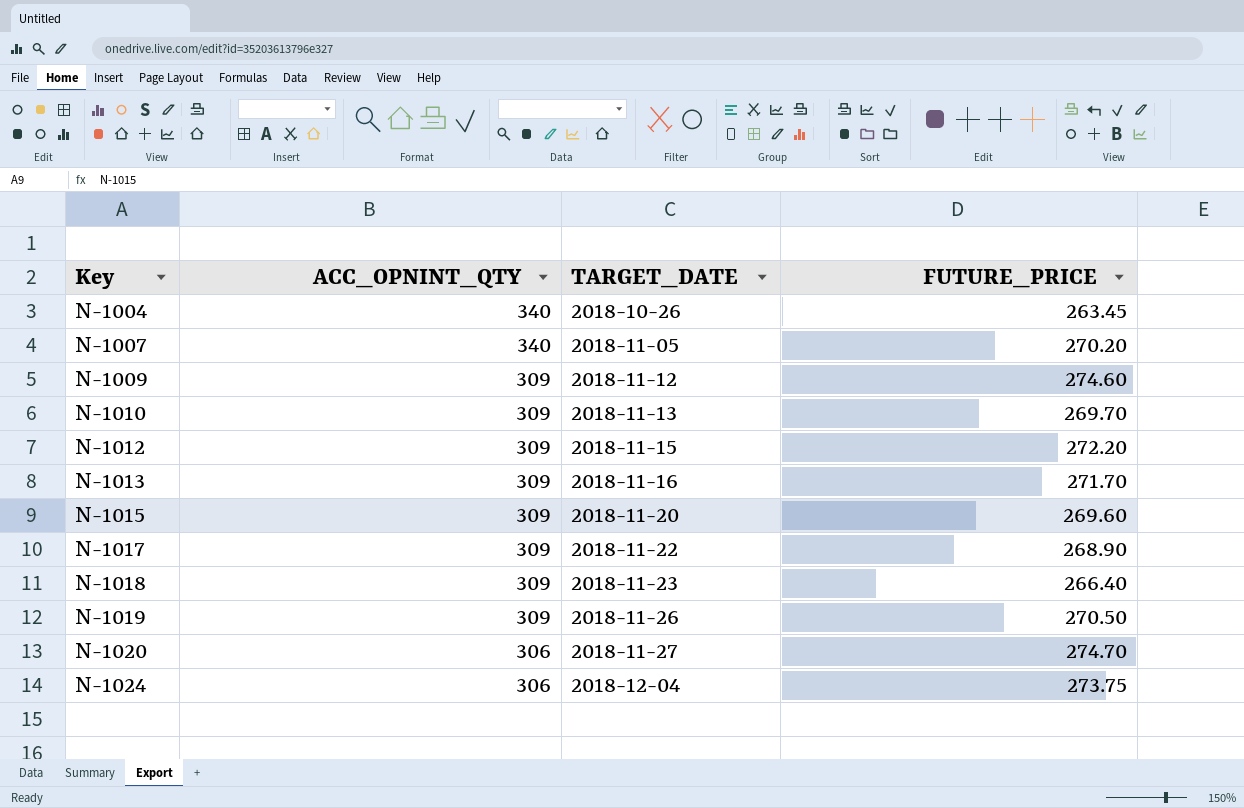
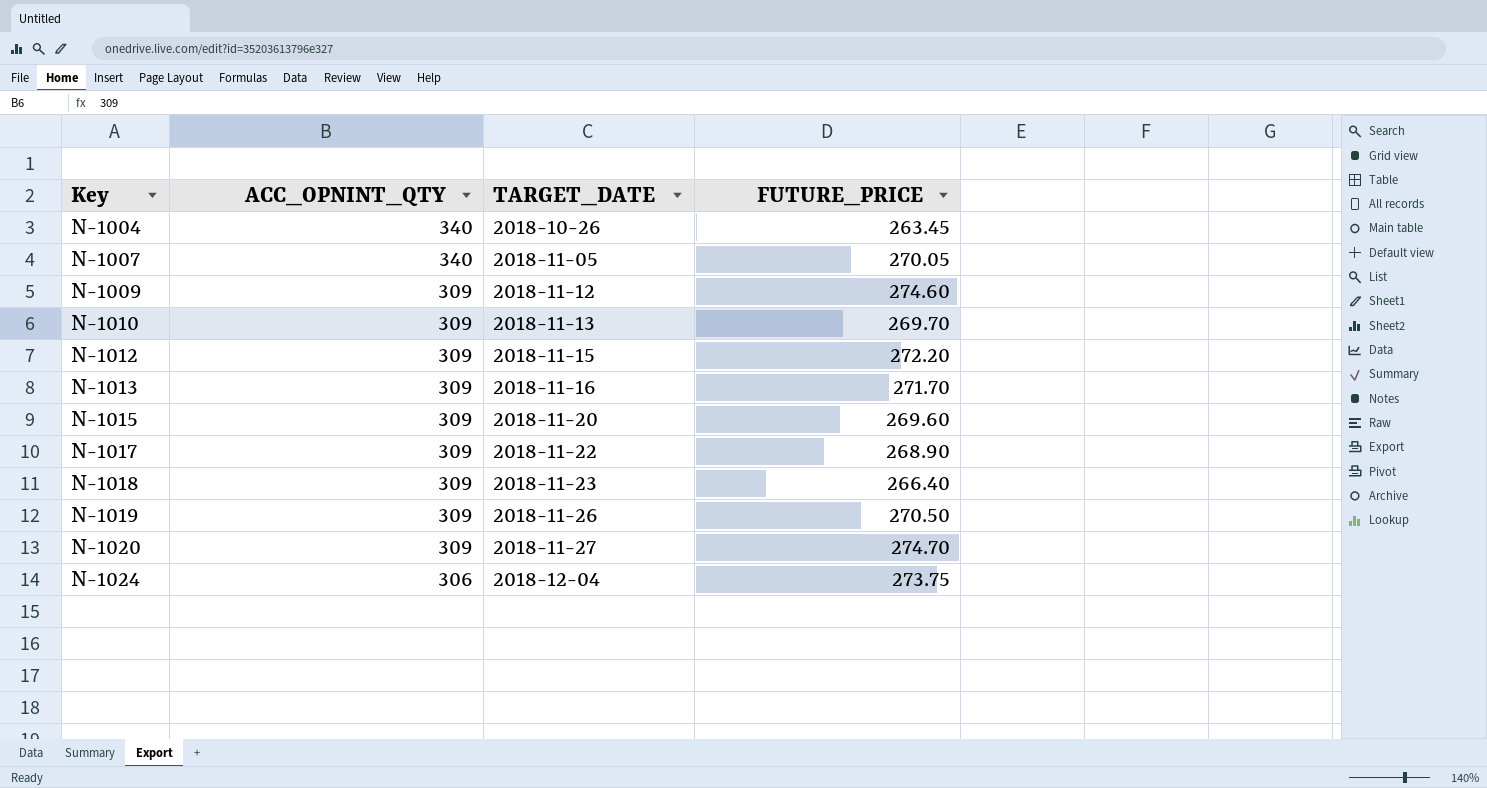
N-1007 | FUTURE_PRICE: 270.20 -> 270.05
N-1020 | ACC_OPNINT_QTY: 306 -> 309

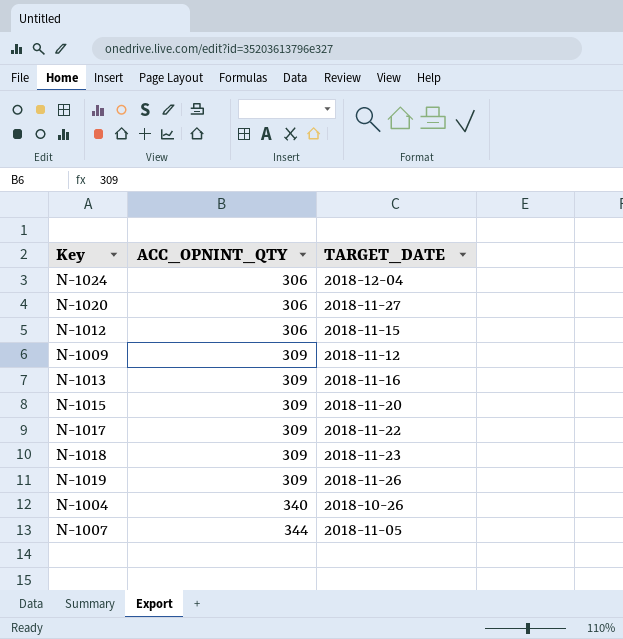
row order: Key ascending -> ACC_OPNINT_QTY ascending
column FUTURE_PRICE | position: 4 -> none
row N-1010: 309 | 2018-11-13 | 269.70 -> none
N-1020 | ACC_OPNINT_QTY: 309 -> 306
N-1012 | ACC_OPNINT_QTY: 309 -> 306
N-1007 | ACC_OPNINT_QTY: 340 -> 344

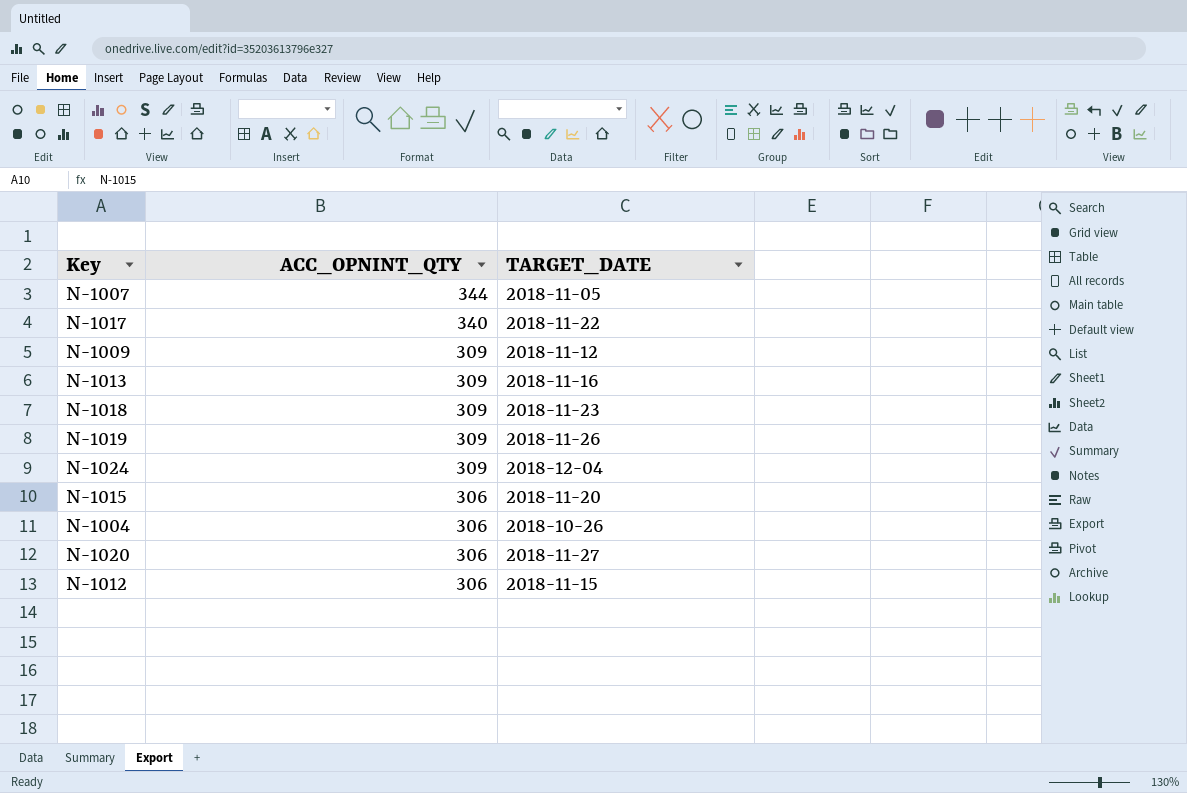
row order: ACC_OPNINT_QTY ascending -> ACC_OPNINT_QTY descending
N-1017 | ACC_OPNINT_QTY: 309 -> 340
N-1024 | ACC_OPNINT_QTY: 306 -> 309
N-1015 | ACC_OPNINT_QTY: 309 -> 306
N-1004 | ACC_OPNINT_QTY: 340 -> 306

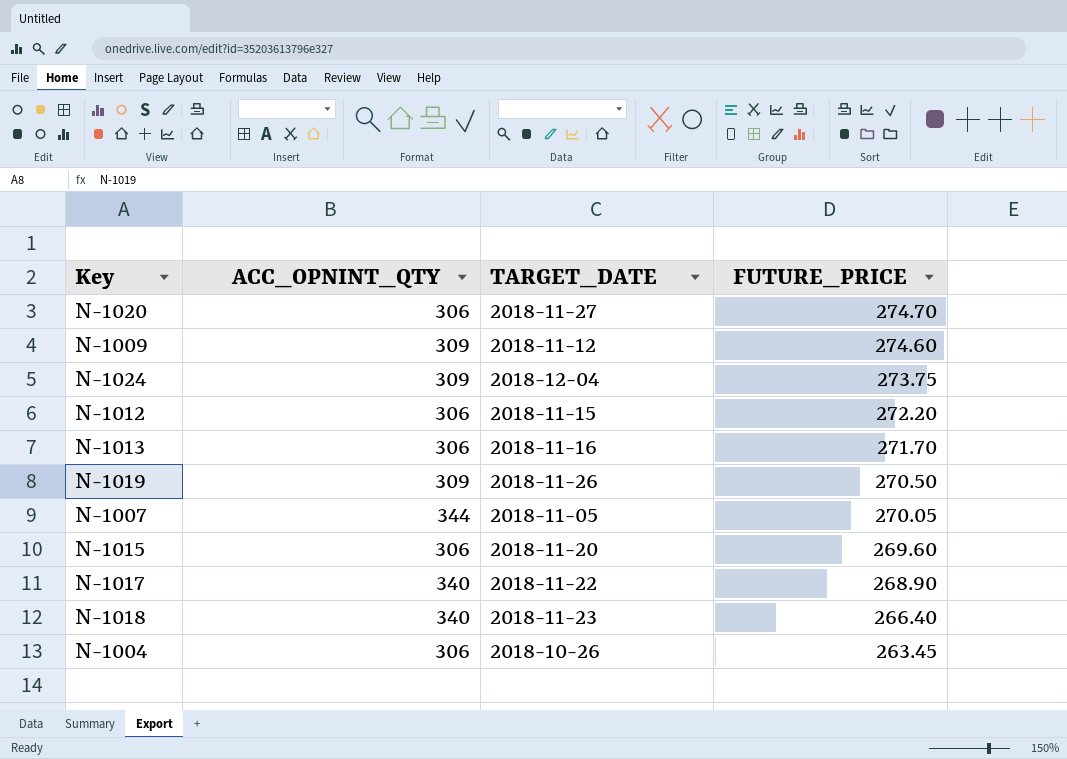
row order: ACC_OPNINT_QTY descending -> FUTURE_PRICE descending
column FUTURE_PRICE | position: none -> 4
N-1013 | ACC_OPNINT_QTY: 309 -> 306
N-1018 | ACC_OPNINT_QTY: 309 -> 340

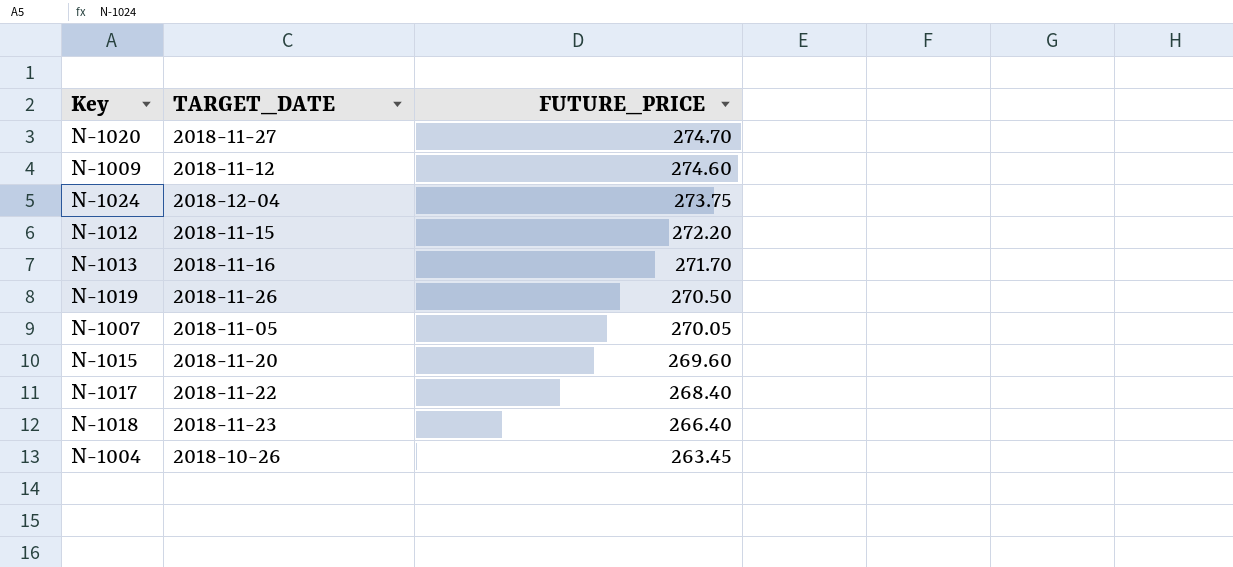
column ACC_OPNINT_QTY | position: 2 -> none
N-1017 | FUTURE_PRICE: 268.90 -> 268.40

